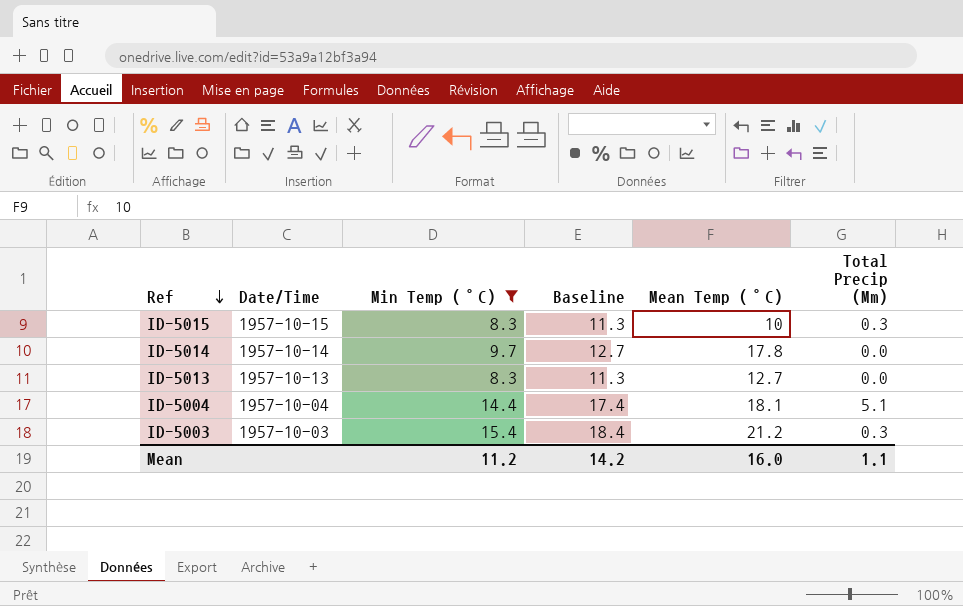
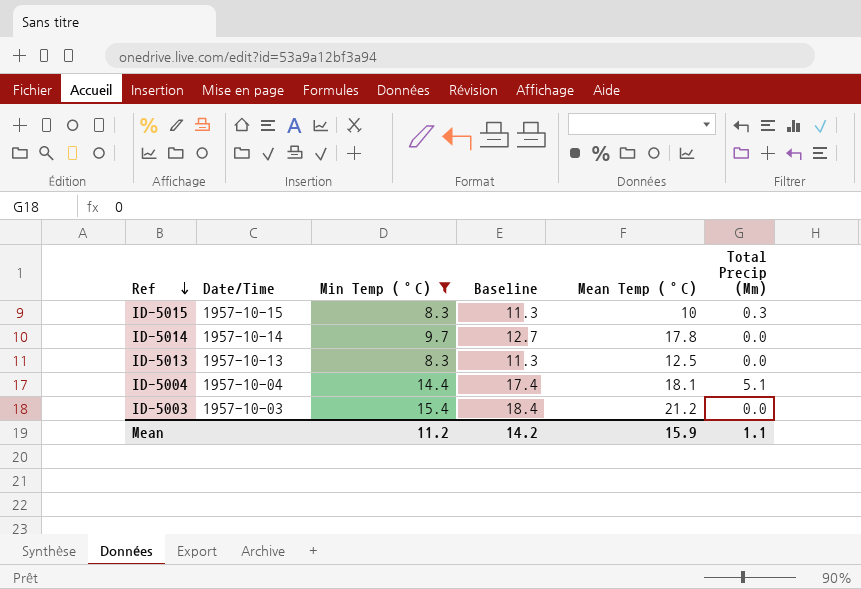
ID-5013 | Mean Temp (°C): 12.7 -> 12.5
ID-5003 | Total Precip (Mm): 0.3 -> 0.0
Mean | Mean Temp (°C): 16.0 -> 15.9

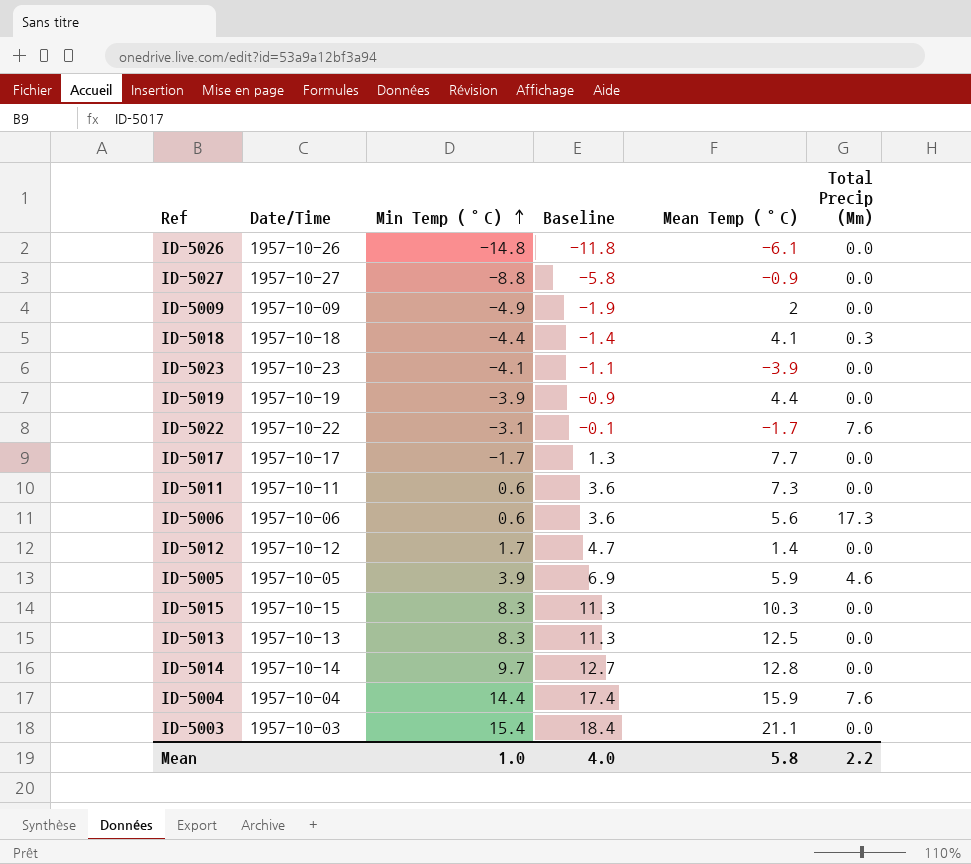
filter: Min Temp (°C) >= 8.3 -> none
row order: Ref descending -> Min Temp (°C) ascending
ID-5015 | Mean Temp (°C): 10 -> 10.3
ID-5015 | Total Precip (Mm): 0.3 -> 0.0
ID-5014 | Mean Temp (°C): 17.8 -> 12.8
ID-5004 | Mean Temp (°C): 18.1 -> 15.9
ID-5004 | Total Precip (Mm): 5.1 -> 7.6
ID-5003 | Mean Temp (°C): 21.2 -> 21.1
Mean | Min Temp (°C): 11.2 -> 1.0
Mean | Baseline: 14.2 -> 4.0
Mean | Mean Temp (°C): 15.9 -> 5.8
Mean | Total Precip (Mm): 1.1 -> 2.2

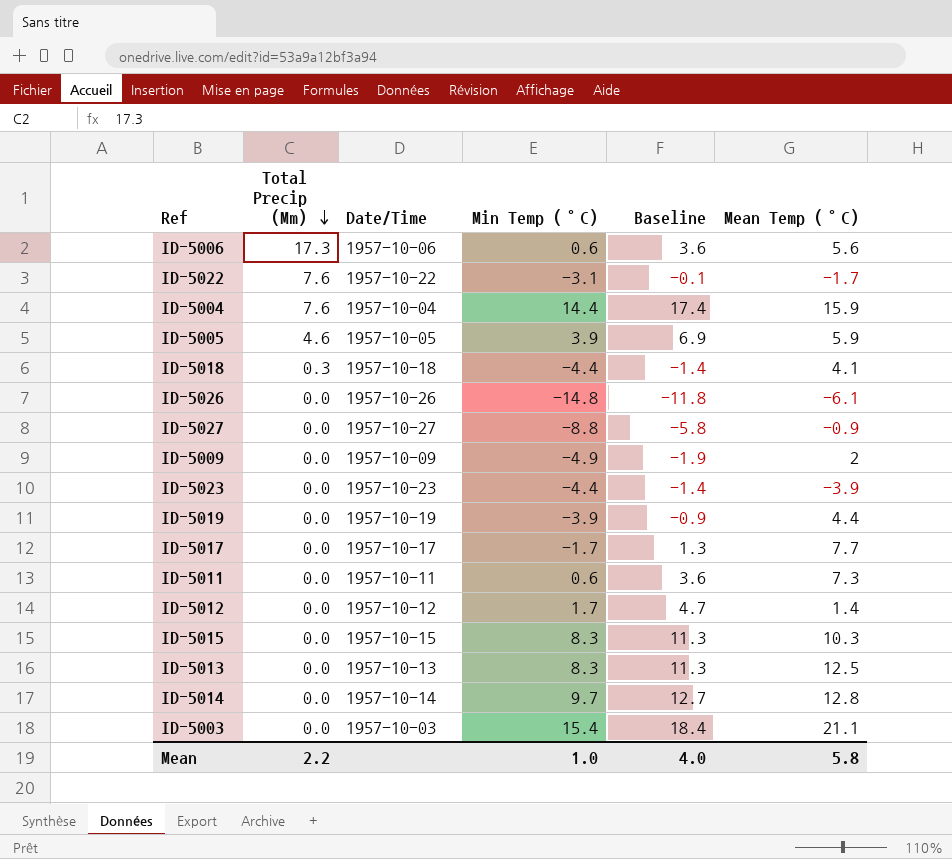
row order: Min Temp (°C) ascending -> Total Precip (Mm) descending
column Total Precip (Mm) | position: 6 -> 2
ID-5023 | Min Temp (°C): -4.1 -> -4.4
ID-5023 | Baseline: -1.1 -> -1.4

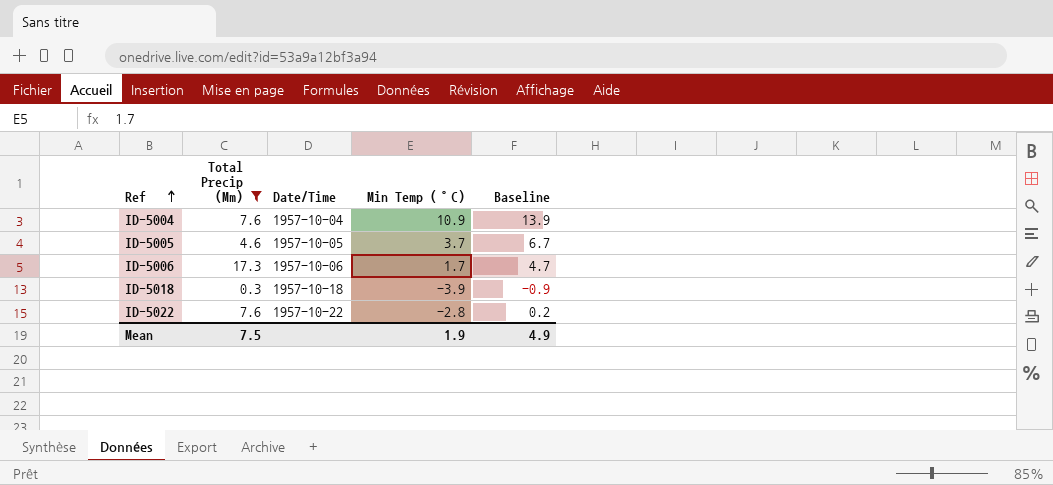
filter: none -> Total Precip (Mm) != 0.0
row order: Total Precip (Mm) descending -> Ref ascending
column Mean Temp (°C) | position: 6 -> none
ID-5004 | Min Temp (°C): 14.4 -> 10.9
ID-5004 | Baseline: 17.4 -> 13.9
ID-5005 | Min Temp (°C): 3.9 -> 3.7
ID-5005 | Baseline: 6.9 -> 6.7
ID-5006 | Min Temp (°C): 0.6 -> 1.7
ID-5006 | Baseline: 3.6 -> 4.7
ID-5018 | Min Temp (°C): -4.4 -> -3.9
ID-5018 | Baseline: -1.4 -> -0.9
ID-5022 | Min Temp (°C): -3.1 -> -2.8
ID-5022 | Baseline: -0.1 -> 0.2
Mean | Total Precip (Mm): 2.2 -> 7.5
Mean | Min Temp (°C): 1.0 -> 1.9
Mean | Baseline: 4.0 -> 4.9

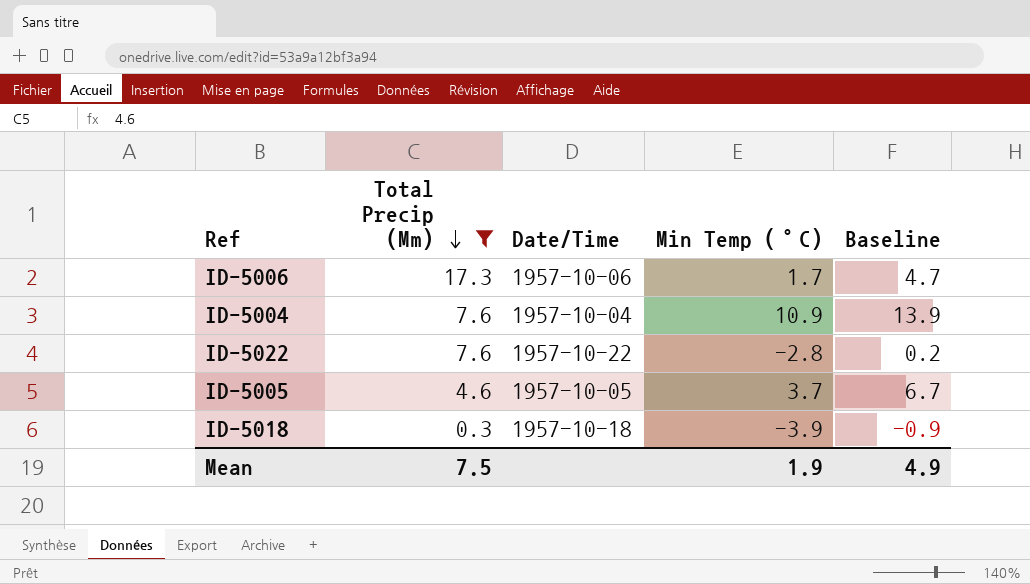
row order: Ref ascending -> Total Precip (Mm) descending

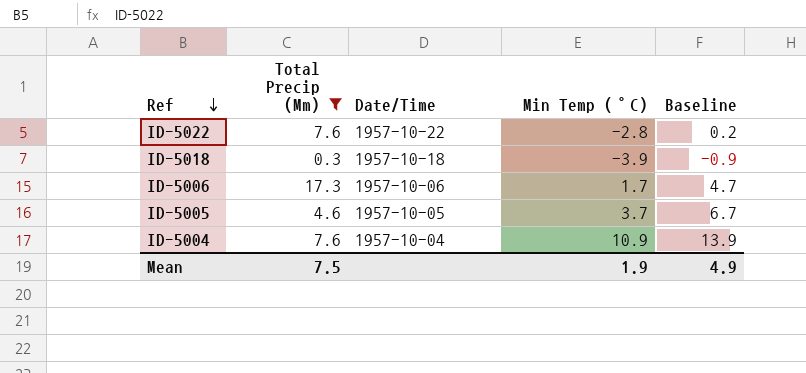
row order: Total Precip (Mm) descending -> Ref descending

